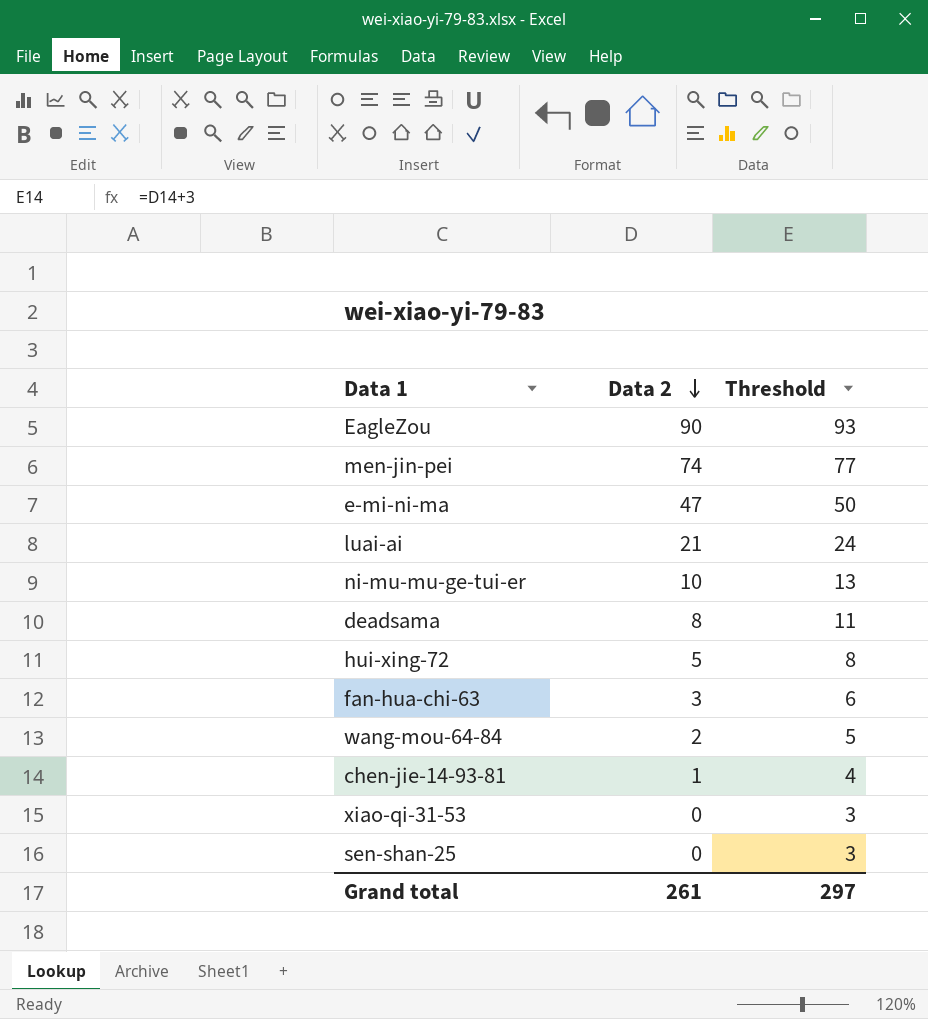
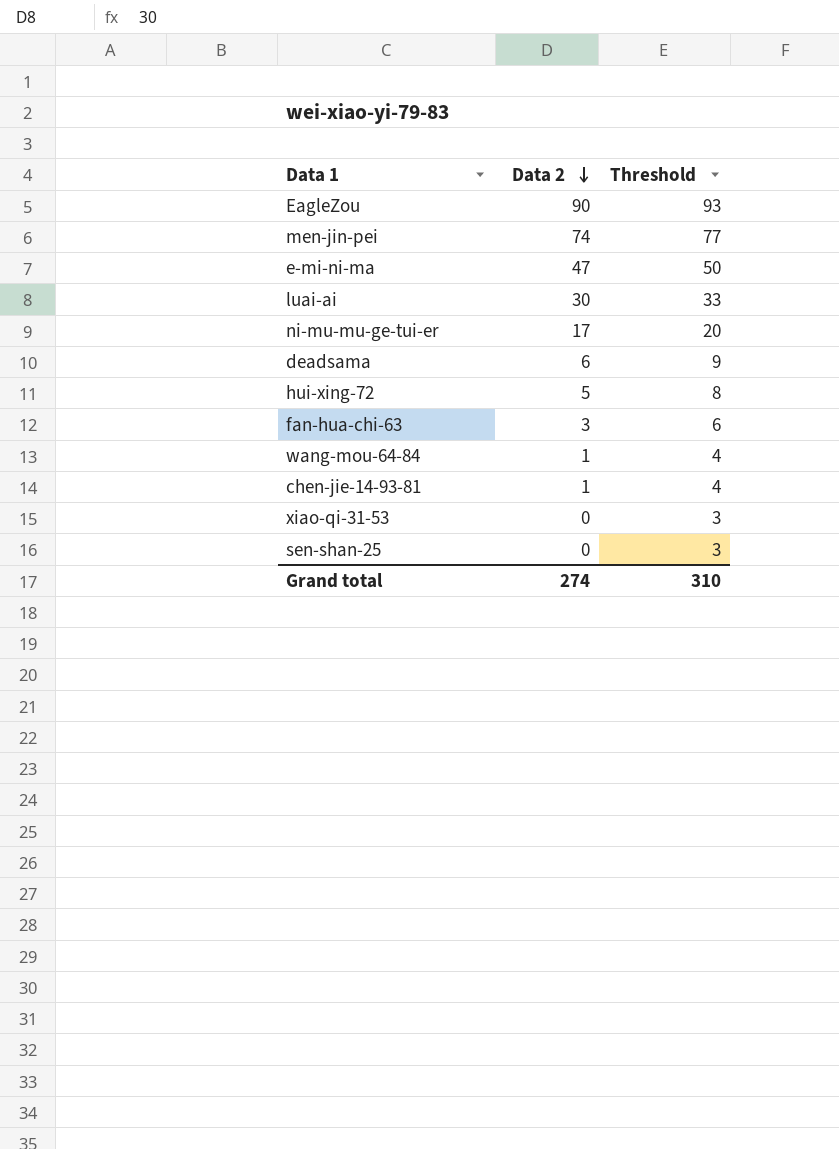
luai-ai | Data 2: 21 -> 30
luai-ai | Threshold: 24 -> 33
ni-mu-mu-ge-tui-er | Data 2: 10 -> 17
ni-mu-mu-ge-tui-er | Threshold: 13 -> 20
deadsama | Data 2: 8 -> 6
deadsama | Threshold: 11 -> 9
wang-mou-64-84 | Data 2: 2 -> 1
wang-mou-64-84 | Threshold: 5 -> 4
Grand total | Data 2: 261 -> 274
Grand total | Threshold: 297 -> 310

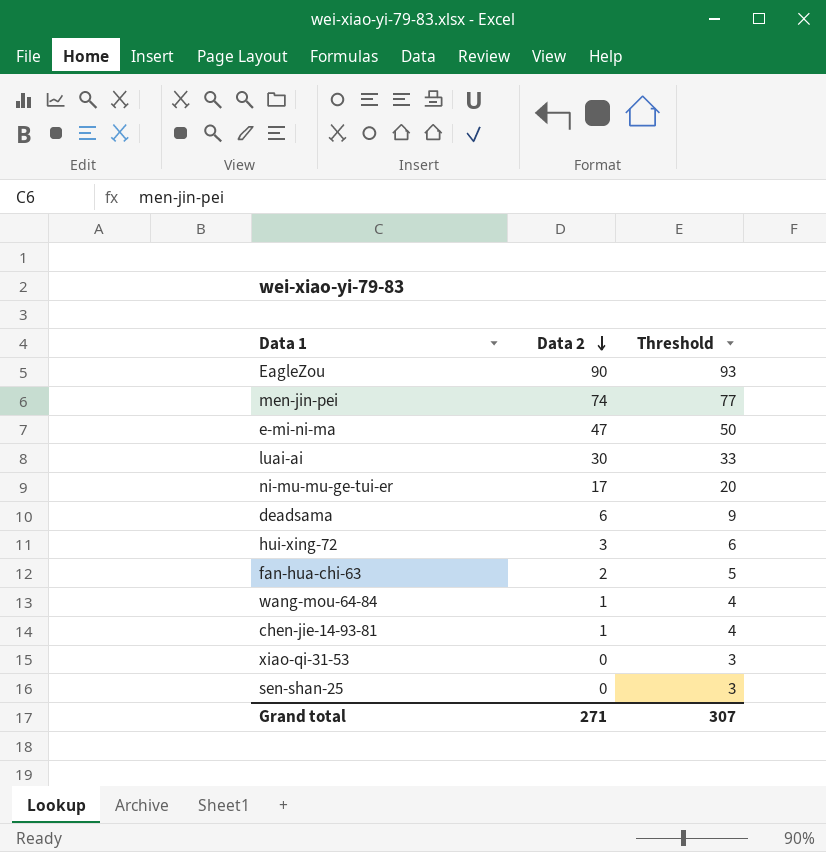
hui-xing-72 | Data 2: 5 -> 3
hui-xing-72 | Threshold: 8 -> 6
fan-hua-chi-63 | Data 2: 3 -> 2
fan-hua-chi-63 | Threshold: 6 -> 5
Grand total | Data 2: 274 -> 271
Grand total | Threshold: 310 -> 307

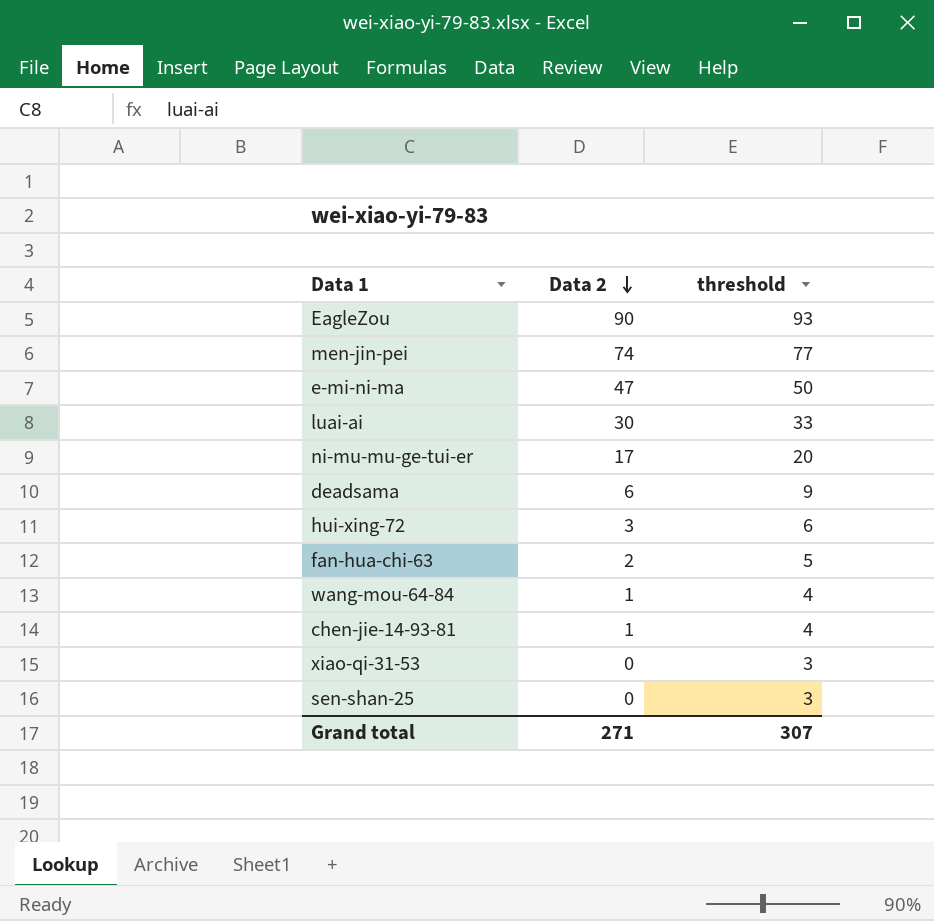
column name: Threshold -> threshold

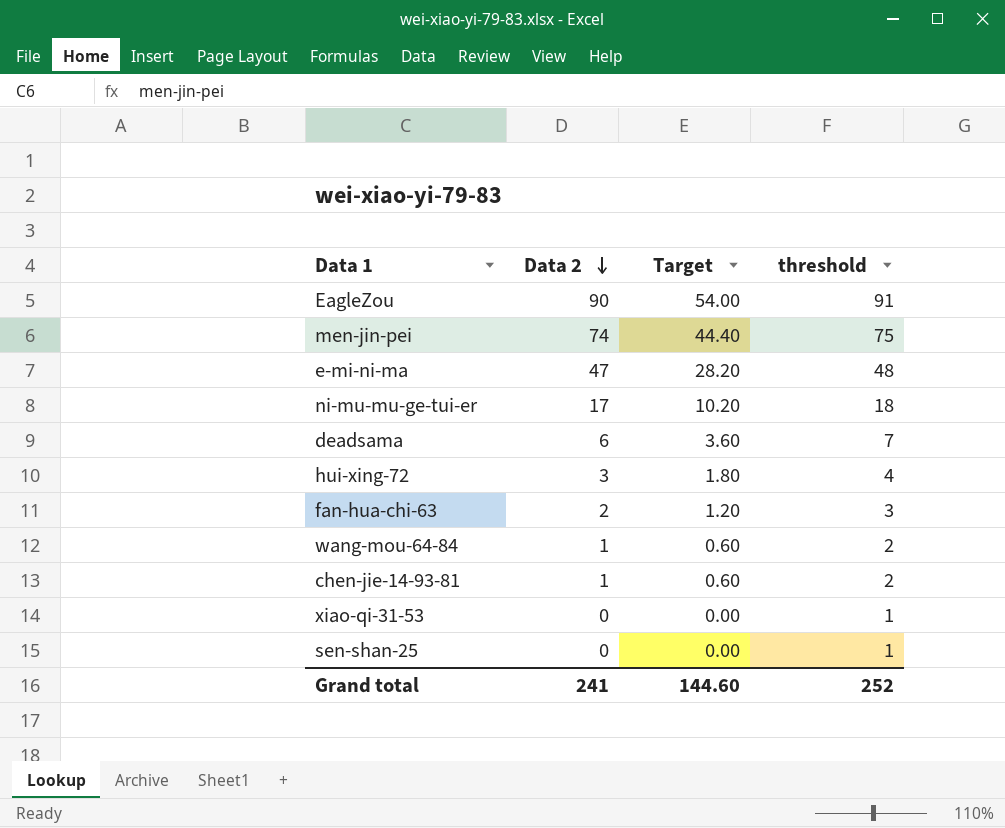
column Target | formula: none -> [Data 2] * 0.6
column threshold | formula: [Data 2] + 3 -> [Data 2] + 1
row luai-ai: 30 | 33 -> none
Grand total | Data 2: 271 -> 241
Grand total | threshold: 307 -> 252

